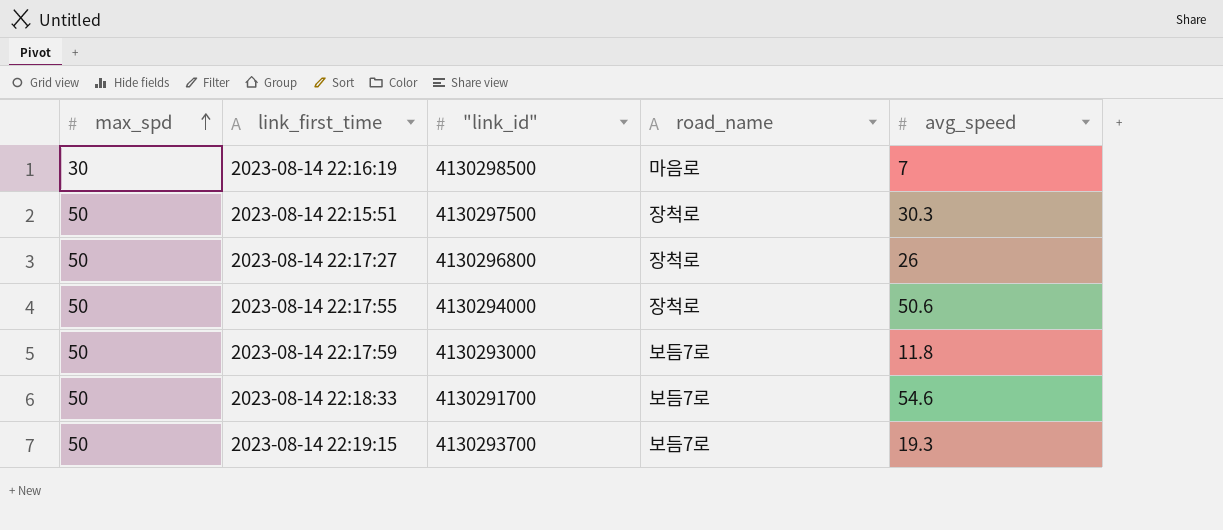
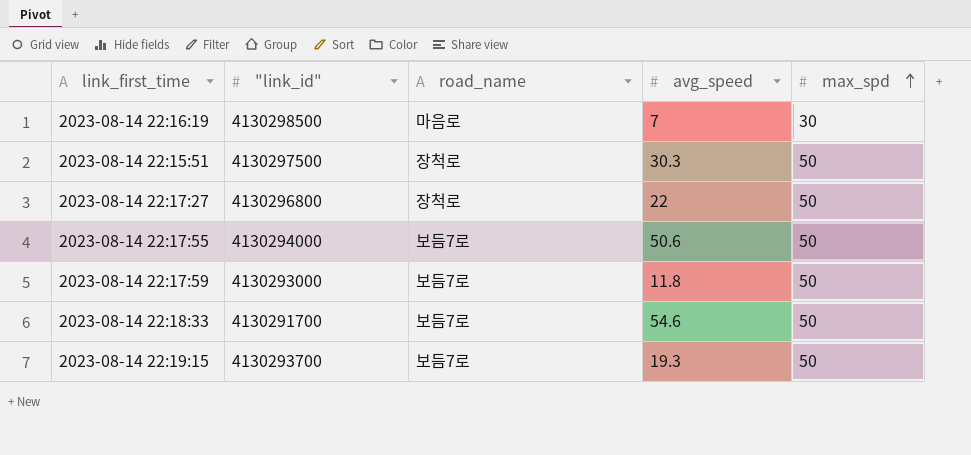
column max_spd | position: 1 -> 5
2023-08-14 22:17:27 | avg_speed: 26 -> 22
2023-08-14 22:17:55 | road_name: 장척로 -> 보듬7로

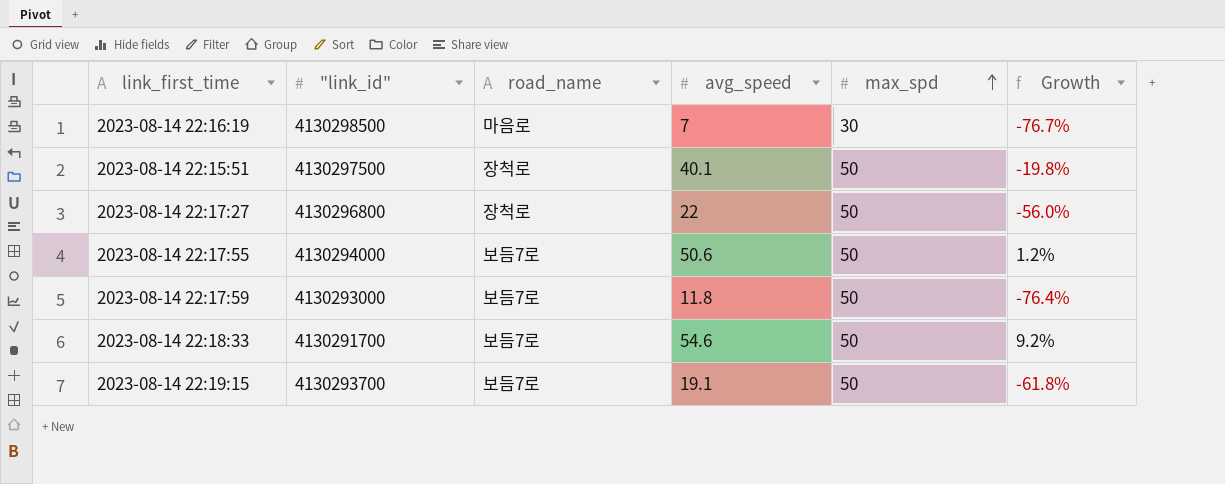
column Growth | formula: none -> ([avg_speed] - [max_spd]) / [max_spd]
2023-08-14 22:15:51 | avg_speed: 30.3 -> 40.1
2023-08-14 22:19:15 | avg_speed: 19.3 -> 19.1

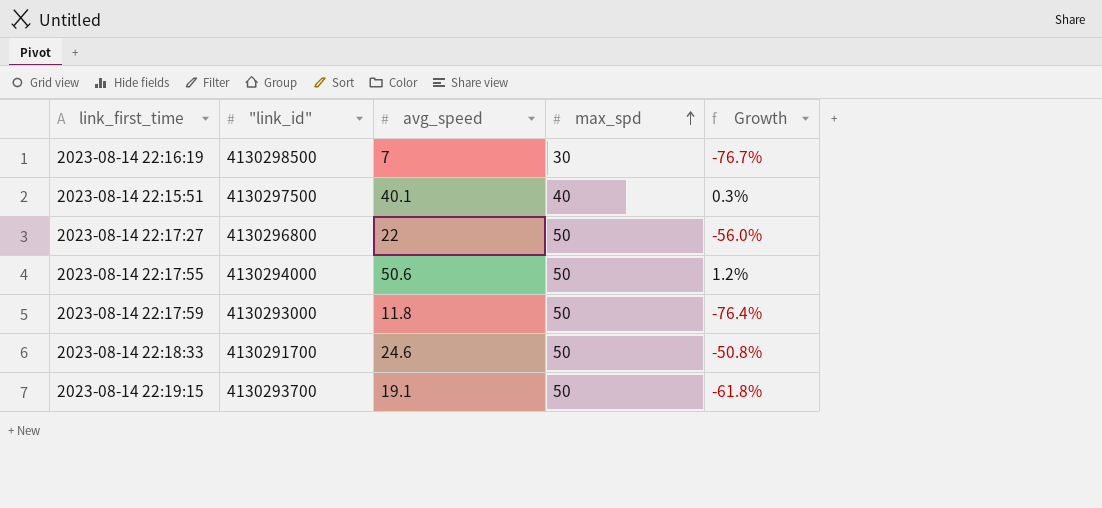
column road_name | position: 3 -> none
2023-08-14 22:15:51 | max_spd: 50 -> 40
2023-08-14 22:15:51 | Growth: -19.8% -> 0.3%
2023-08-14 22:18:33 | avg_speed: 54.6 -> 24.6
2023-08-14 22:18:33 | Growth: 9.2% -> -50.8%

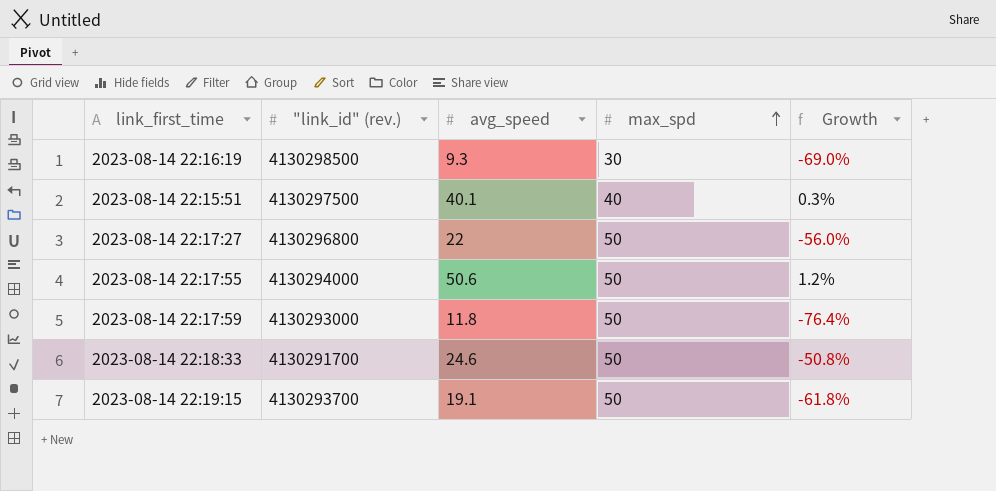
column name: "link_id" -> "link_id" (rev.)
2023-08-14 22:16:19 | avg_speed: 7 -> 9.3
2023-08-14 22:16:19 | Growth: -76.7% -> -69.0%

